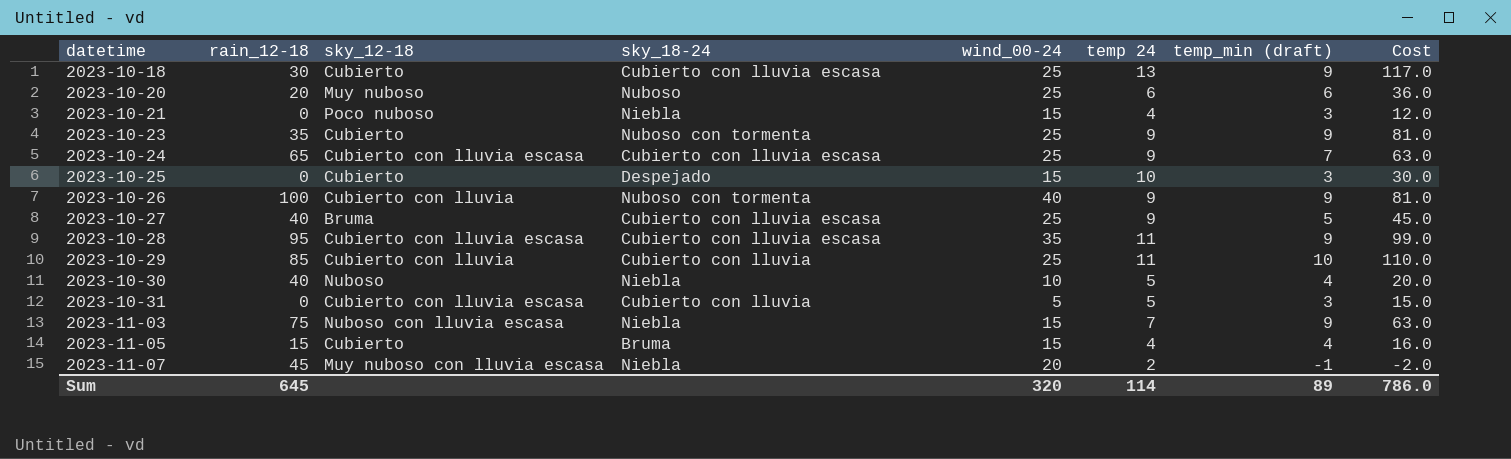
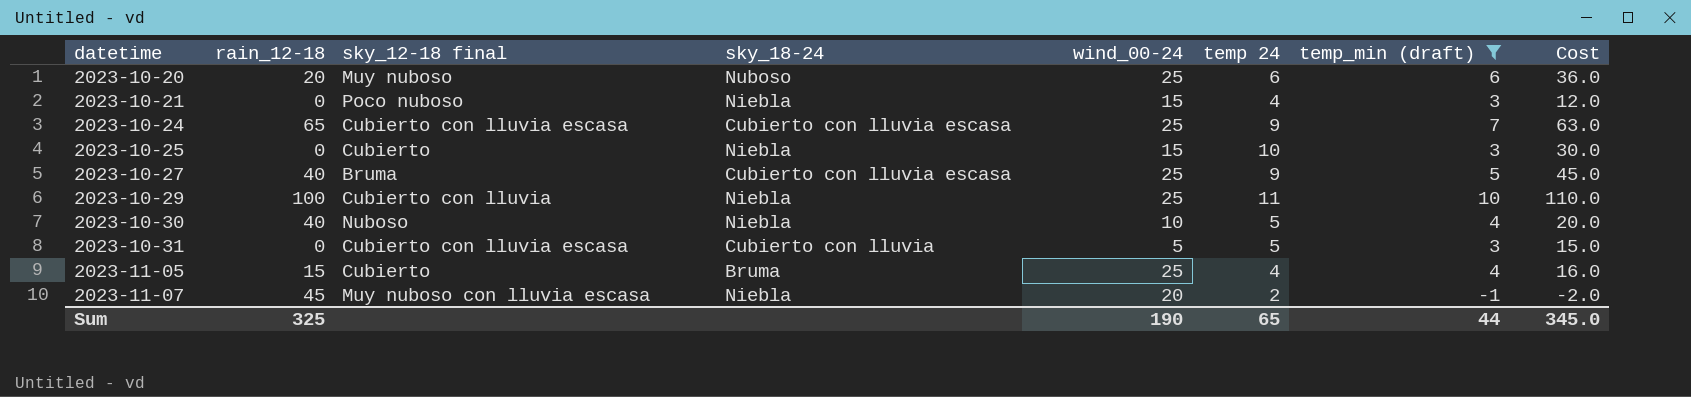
filter: none -> temp_min (draft) != 9
column name: sky_12-18 -> sky_12-18 final
2023-10-25 | sky_18-24: Despejado -> Niebla
2023-10-29 | rain_12-18: 85 -> 100
2023-10-29 | sky_18-24: Cubierto con lluvia -> Niebla
2023-11-05 | wind_00-24: 15 -> 25
Sum | rain_12-18: 645 -> 325
Sum | wind_00-24: 320 -> 190
Sum | temp 24: 114 -> 65
Sum | temp_min (draft): 89 -> 44
Sum | Cost: 786.0 -> 345.0

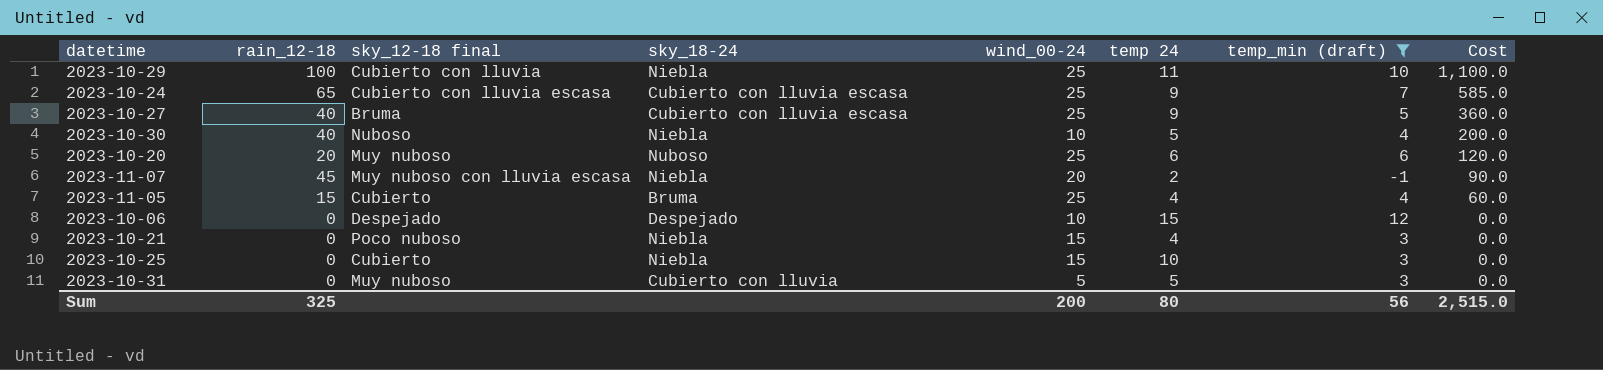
row order: datetime ascending -> Cost descending
column Cost | formula: [temp 24] * [temp_min (draft)] -> [rain_12-18] * [temp 24]
row 2023-10-06: none -> 0 | Despejado | Despejado | 10 | 15 | 12 | 0.0
2023-10-31 | sky_12-18 final: Cubierto con lluvia escasa -> Muy nuboso
Sum | wind_00-24: 190 -> 200
Sum | temp 24: 65 -> 80
Sum | temp_min (draft): 44 -> 56
Sum | Cost: 345.0 -> 2,515.0

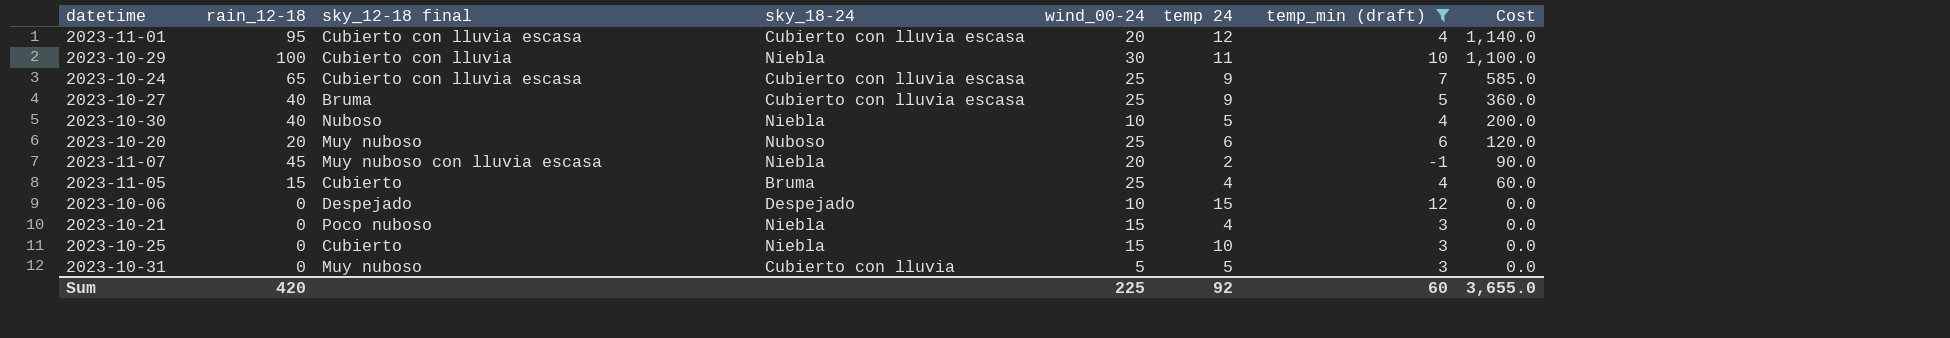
row 2023-11-01: none -> 95 | Cubierto con lluvia escasa | Cubierto con lluvia escasa | 20 | 12 | 4 | 1,140.0
2023-10-29 | wind_00-24: 25 -> 30
Sum | rain_12-18: 325 -> 420
Sum | wind_00-24: 200 -> 225
Sum | temp 24: 80 -> 92
Sum | temp_min (draft): 56 -> 60
Sum | Cost: 2,515.0 -> 3,655.0

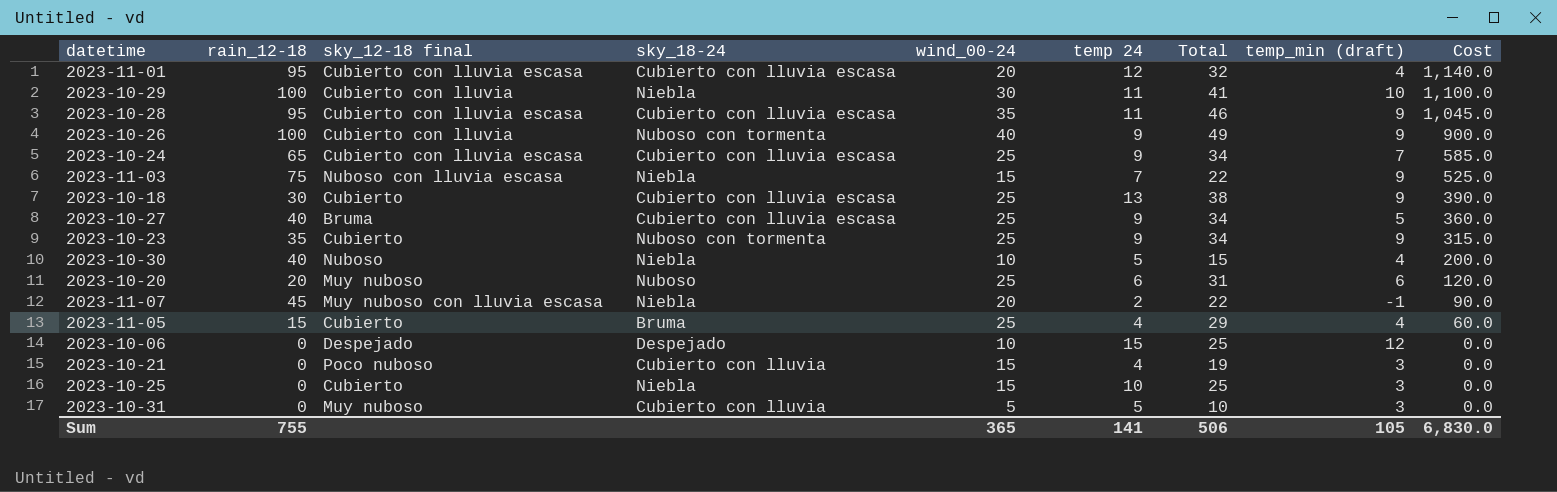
filter: temp_min (draft) != 9 -> none
column Total | formula: none -> [wind_00-24] + [temp 24]
2023-10-21 | sky_18-24: Niebla -> Cubierto con lluvia
Sum | rain_12-18: 420 -> 755
Sum | wind_00-24: 225 -> 365
Sum | temp 24: 92 -> 141
Sum | temp_min (draft): 60 -> 105
Sum | Cost: 3,655.0 -> 6,830.0

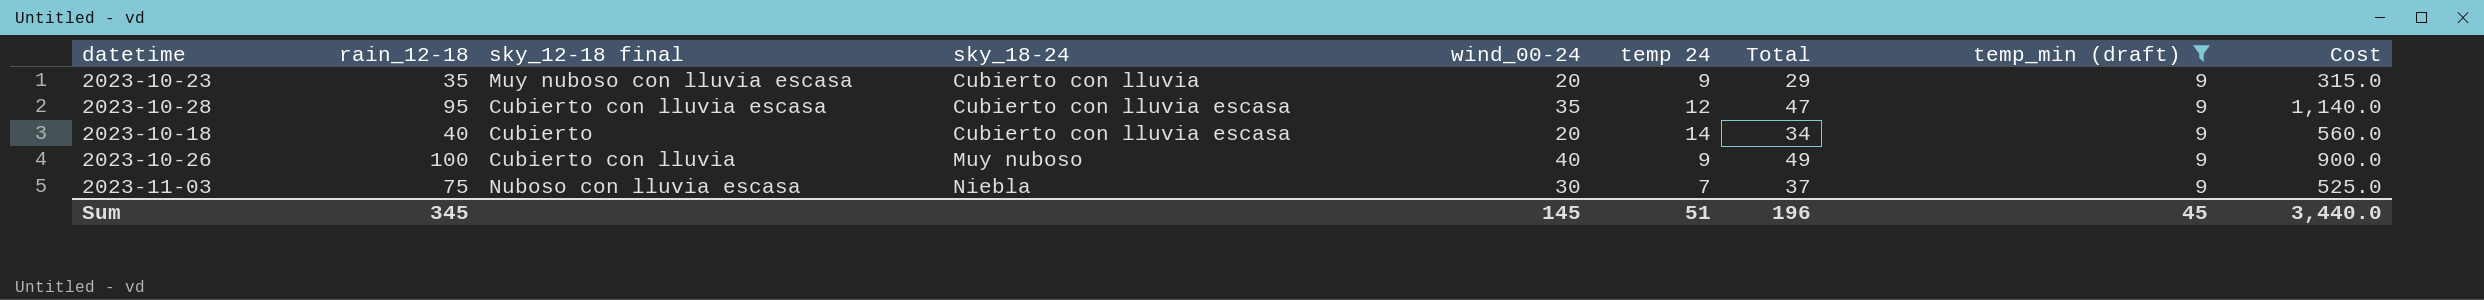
filter: none -> temp_min (draft) = 9
row order: Cost descending -> sky_18-24 ascending
2023-10-23 | sky_12-18 final: Cubierto -> Muy nuboso con lluvia escasa
2023-10-23 | sky_18-24: Nuboso con tormenta -> Cubierto con lluvia
2023-10-23 | wind_00-24: 25 -> 20
2023-10-23 | Total: 34 -> 29
2023-10-28 | temp 24: 11 -> 12
2023-10-28 | Total: 46 -> 47
2023-10-28 | Cost: 1,045.0 -> 1,140.0
2023-10-18 | rain_12-18: 30 -> 40
2023-10-18 | wind_00-24: 25 -> 20
2023-10-18 | temp 24: 13 -> 14
2023-10-18 | Total: 38 -> 34
2023-10-18 | Cost: 390.0 -> 560.0
2023-10-26 | sky_18-24: Nuboso con tormenta -> Muy nuboso
2023-11-03 | wind_00-24: 15 -> 30
2023-11-03 | Total: 22 -> 37
Sum | rain_12-18: 755 -> 345
Sum | wind_00-24: 365 -> 145
Sum | temp 24: 141 -> 51
Sum | Total: 506 -> 196
Sum | temp_min (draft): 105 -> 45
Sum | Cost: 6,830.0 -> 3,440.0

